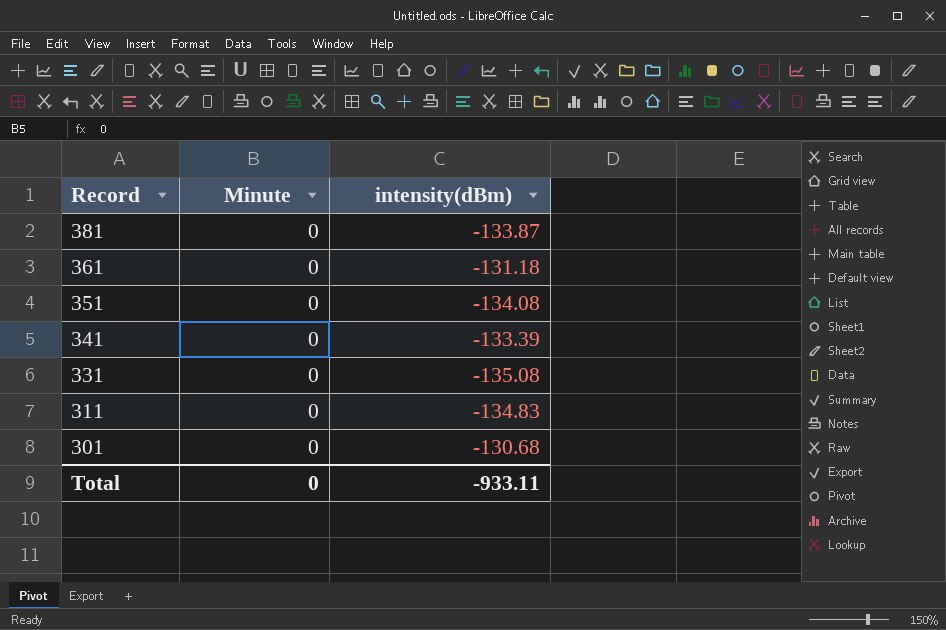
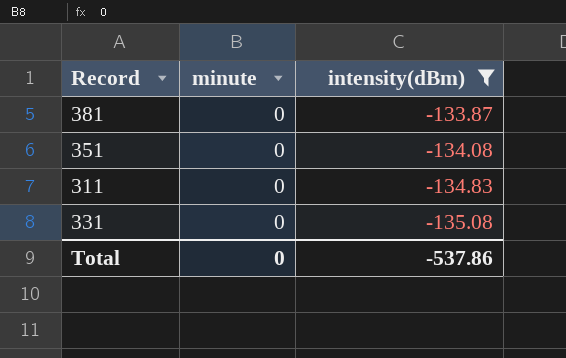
filter: none -> intensity(dBm) <= -133.87
row order: Record descending -> intensity(dBm) descending
column name: Minute -> minute
Total | intensity(dBm): -933.11 -> -537.86

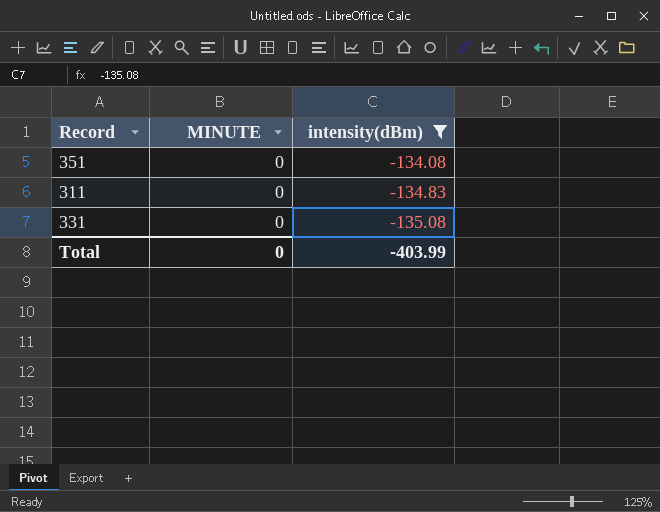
column name: minute -> MINUTE
row 381: 0 | -133.87 -> none
Total | intensity(dBm): -537.86 -> -403.99

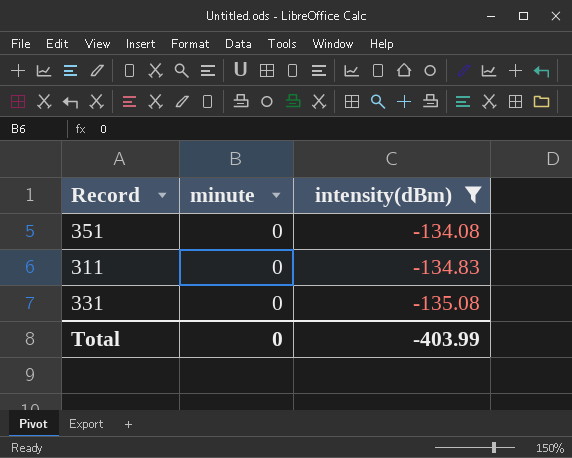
column name: MINUTE -> minute

